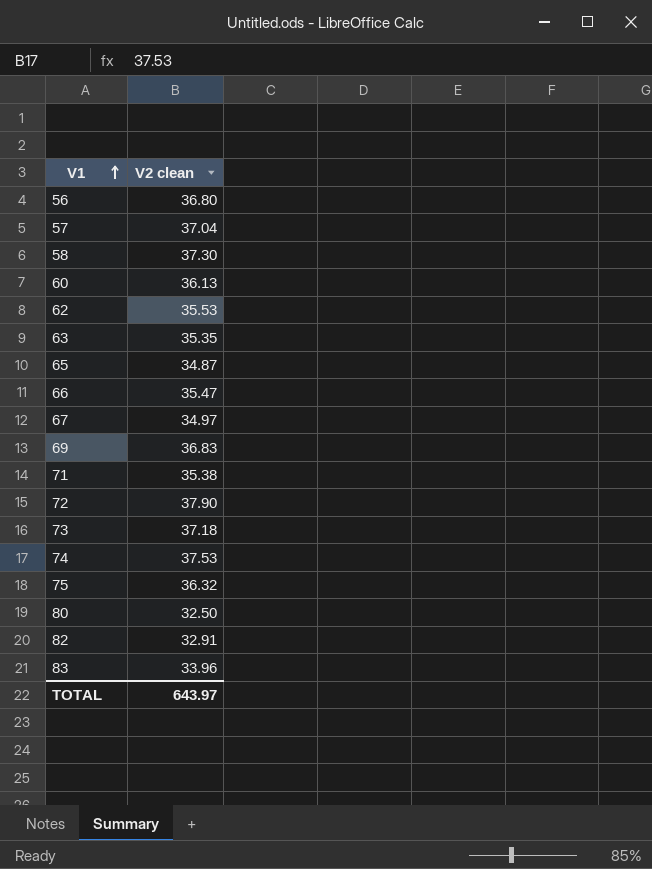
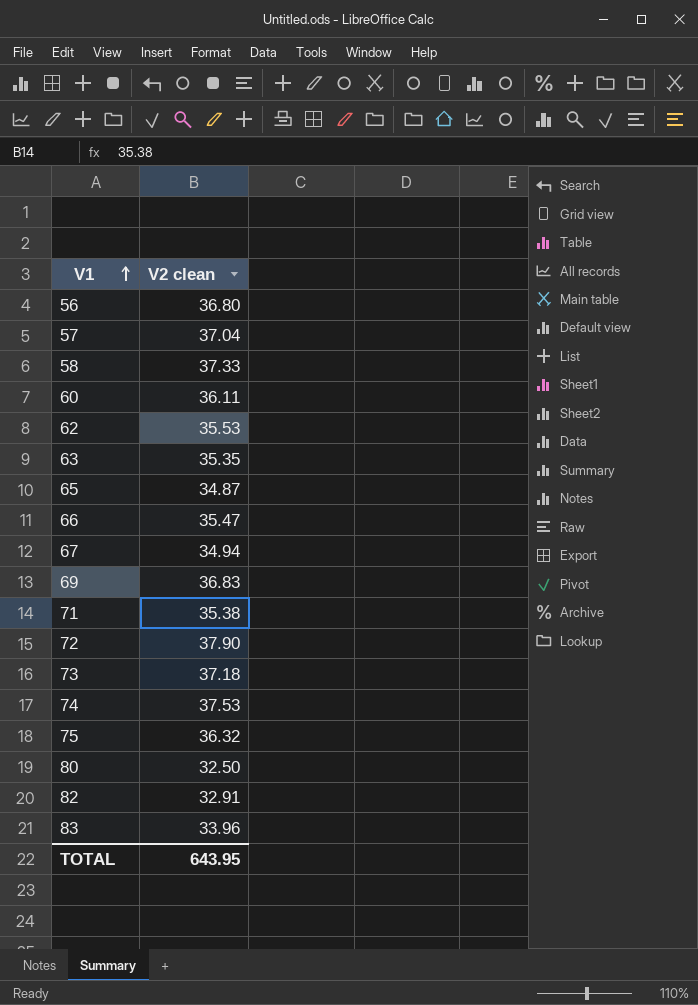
58 | V2 clean: 37.30 -> 37.33
60 | V2 clean: 36.13 -> 36.11
67 | V2 clean: 34.97 -> 34.94
TOTAL | V2 clean: 643.97 -> 643.95

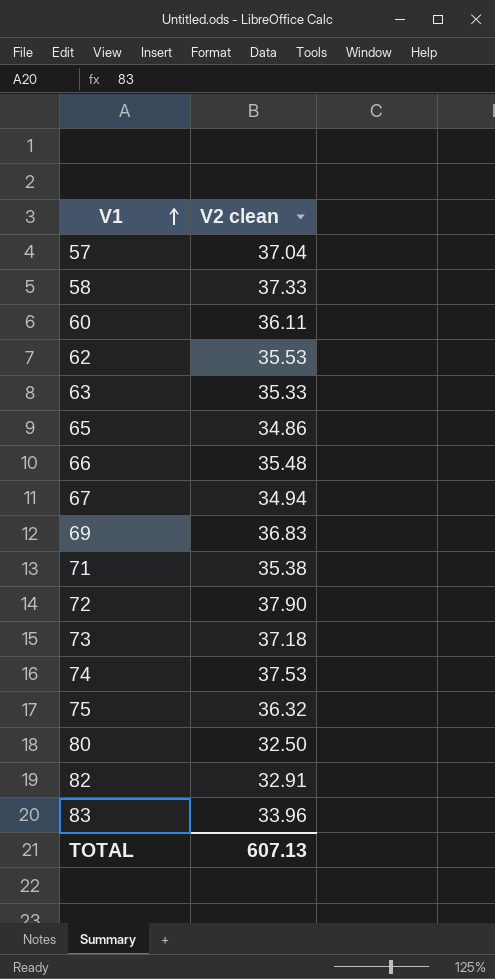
row 56: 36.80 -> none
63 | V2 clean: 35.35 -> 35.33
65 | V2 clean: 34.87 -> 34.86
66 | V2 clean: 35.47 -> 35.48
TOTAL | V2 clean: 643.95 -> 607.13

